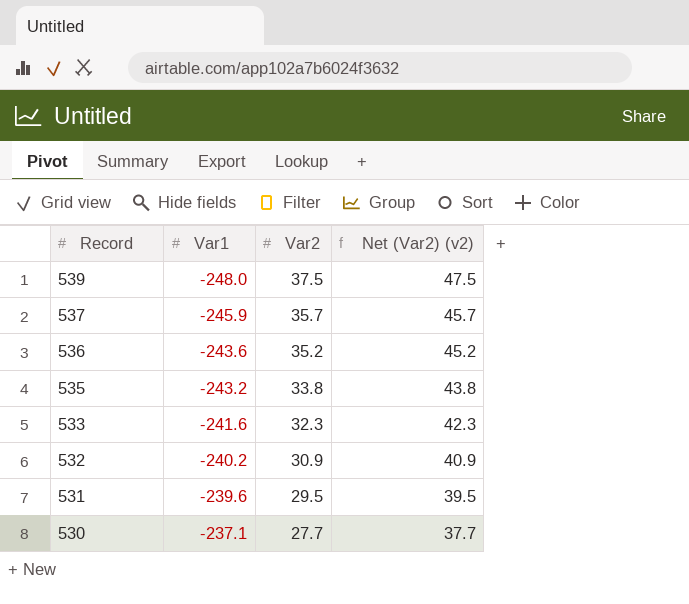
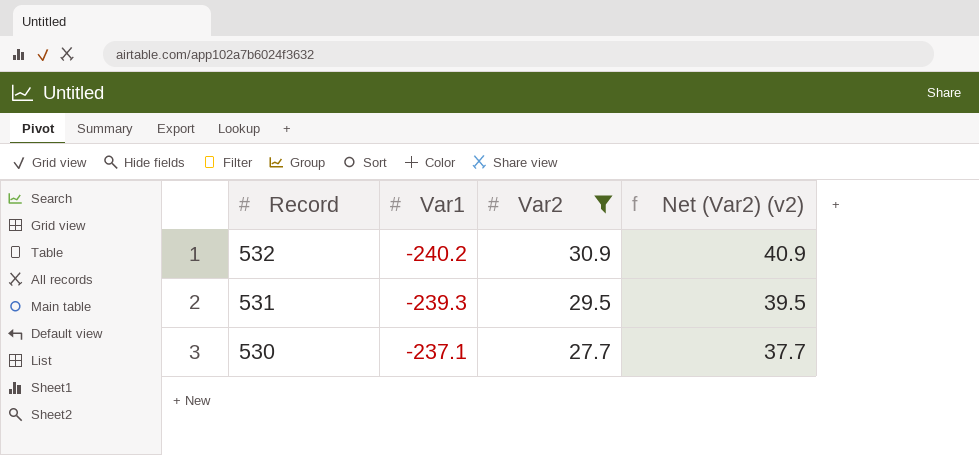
filter: none -> Var2 <= 30.9
531 | Var1: -239.6 -> -239.3

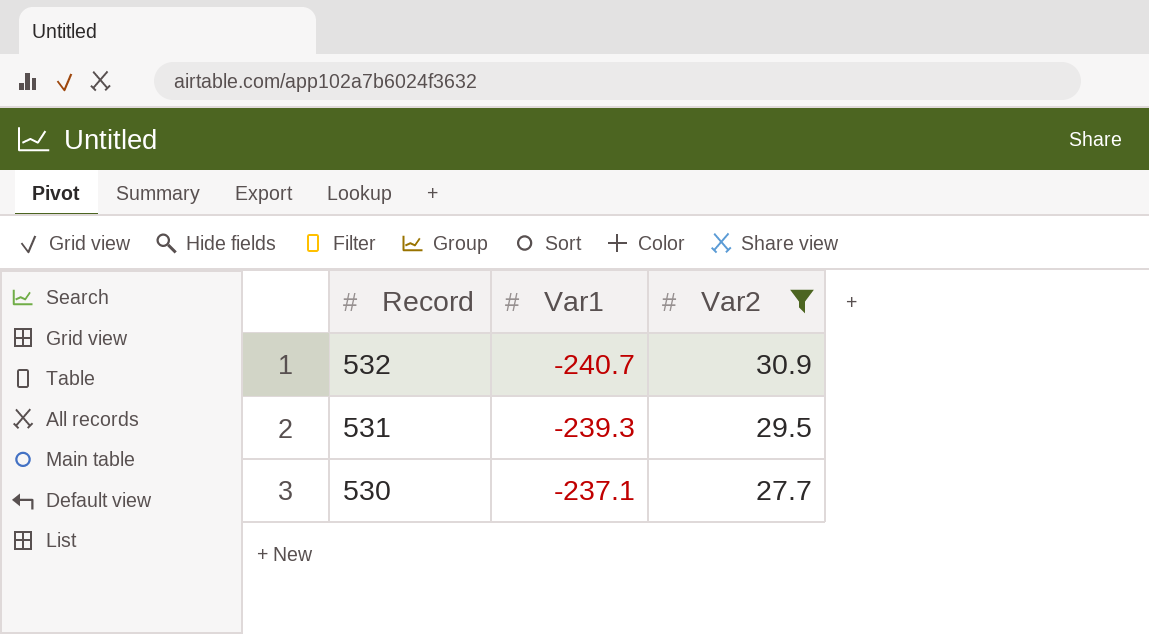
column Net (Var2) (v2) | formula: [Var2] + 10 -> none
532 | Var1: -240.2 -> -240.7

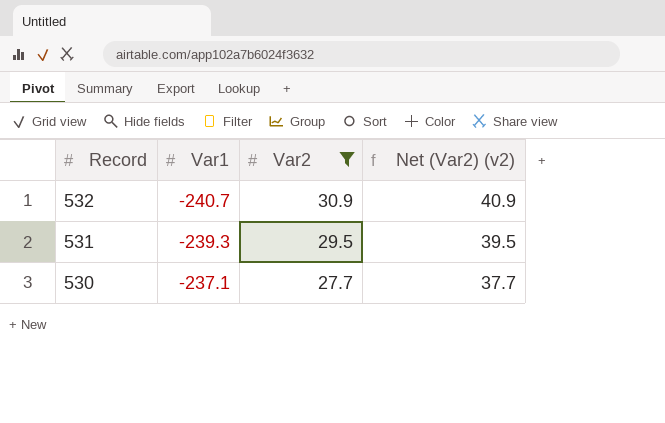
column Net (Var2) (v2) | formula: none -> [Var2] + 10

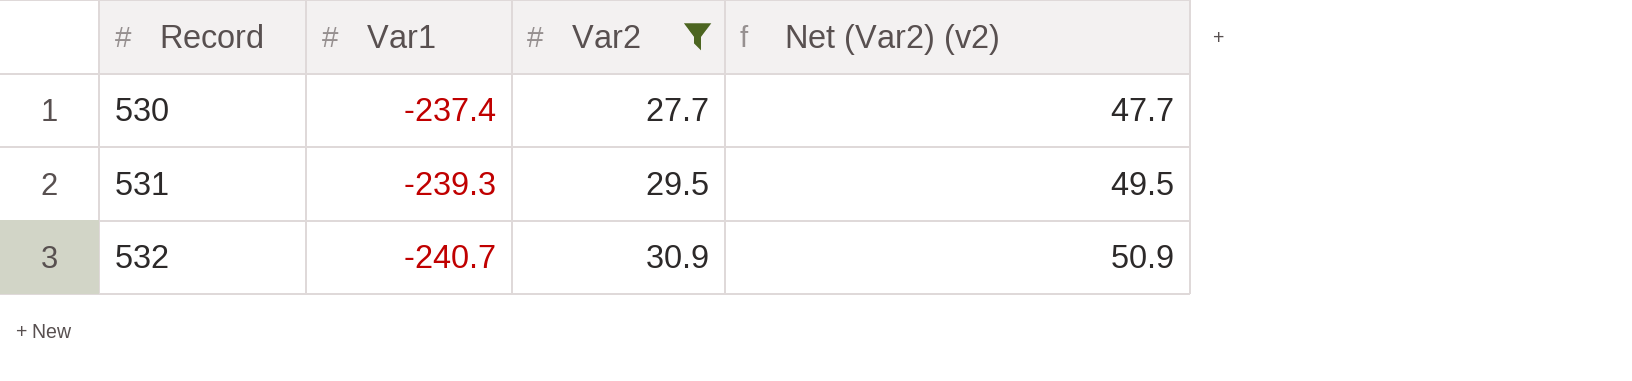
row order: Record descending -> Record ascending
column Net (Var2) (v2) | formula: [Var2] + 10 -> [Var2] + 20
530 | Var1: -237.1 -> -237.4

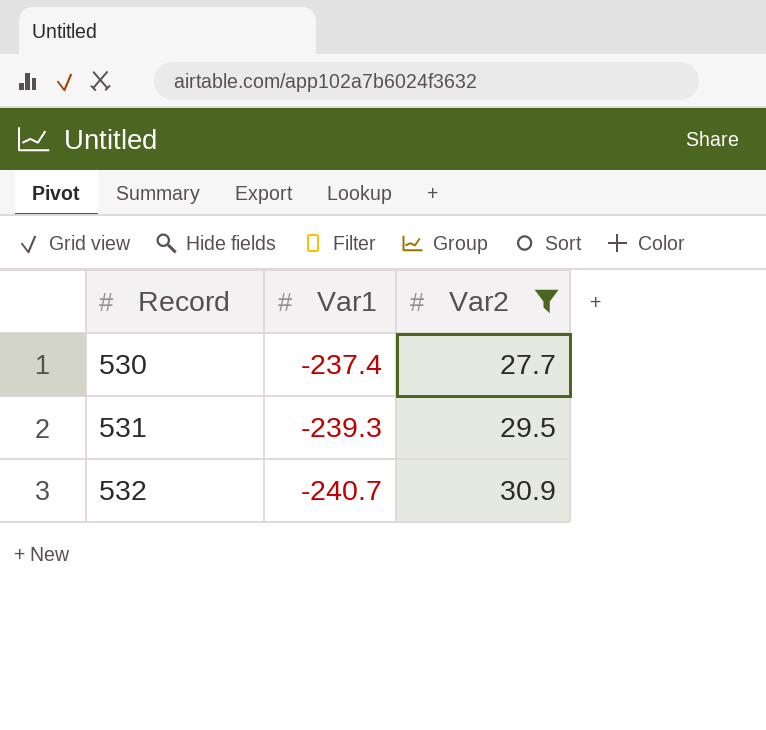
column Net (Var2) (v2) | formula: [Var2] + 20 -> none

